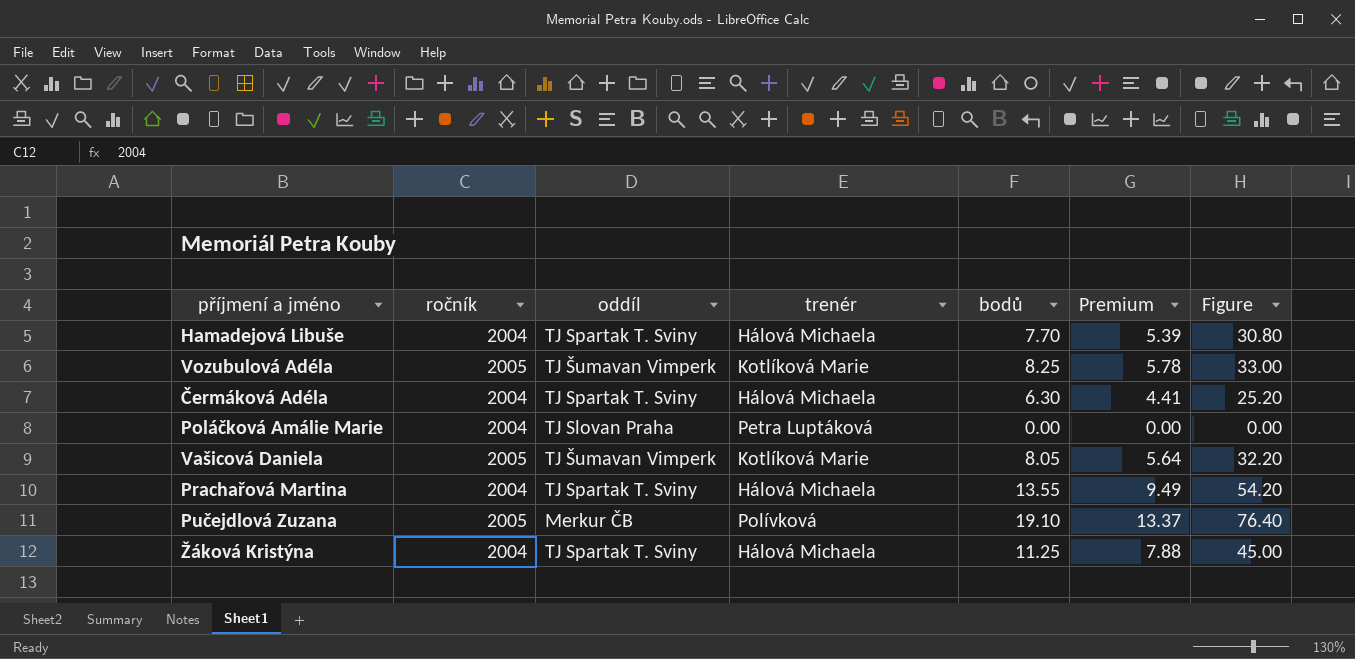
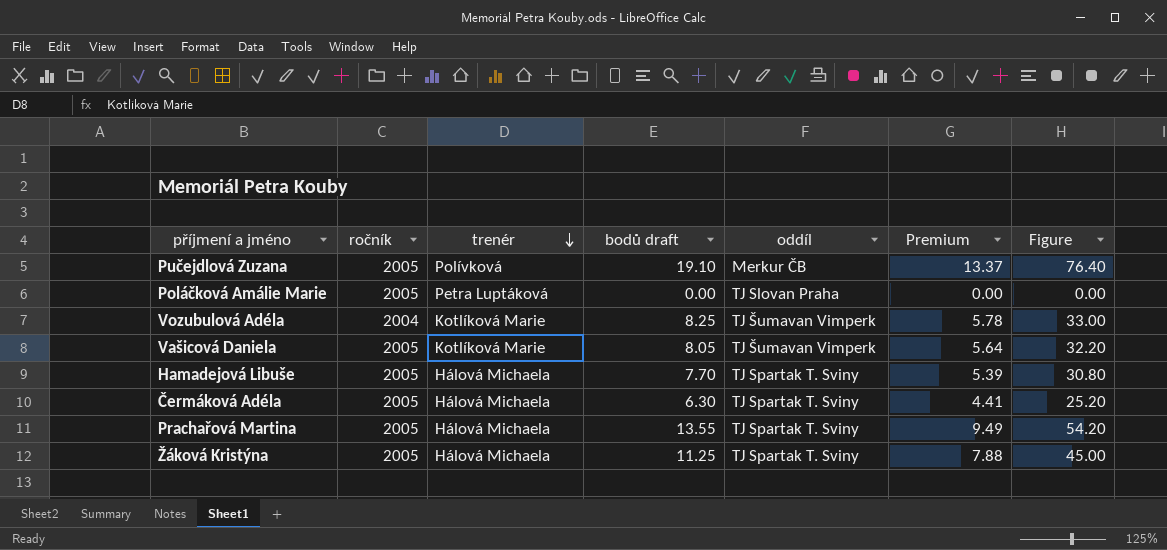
row order: none -> trenér descending
column name: bodů -> bodů draft
column oddíl | position: 3 -> 5
Poláčková Amálie Marie | ročník: 2004 -> 2005
Vozubulová Adéla | ročník: 2005 -> 2004
Hamadejová Libuše | ročník: 2004 -> 2005
Čermáková Adéla | ročník: 2004 -> 2005
Prachařová Martina | ročník: 2004 -> 2005
Žáková Kristýna | ročník: 2004 -> 2005

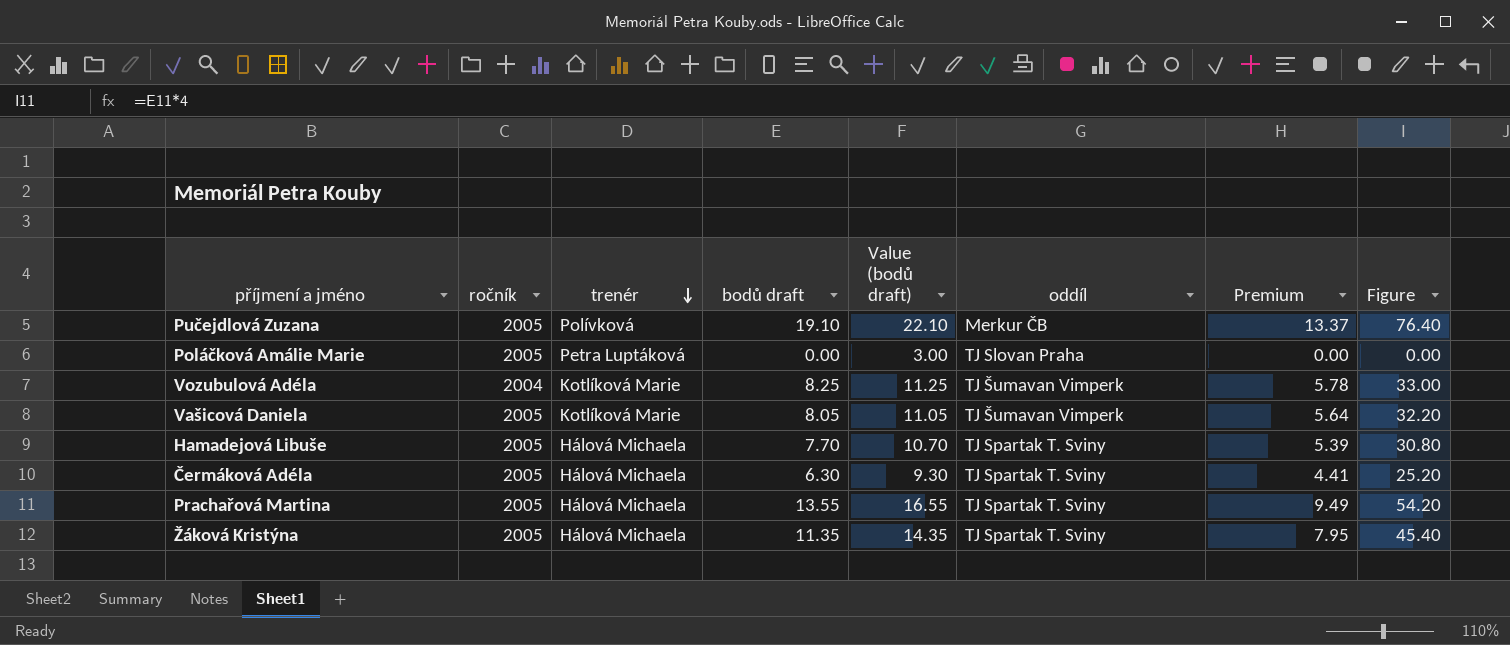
column Value (bodů draft) | formula: none -> [bodů draft] + 3
Žáková Kristýna | bodů draft: 11.25 -> 11.35
Žáková Kristýna | Premium: 7.88 -> 7.95
Žáková Kristýna | Figure: 45.00 -> 45.40

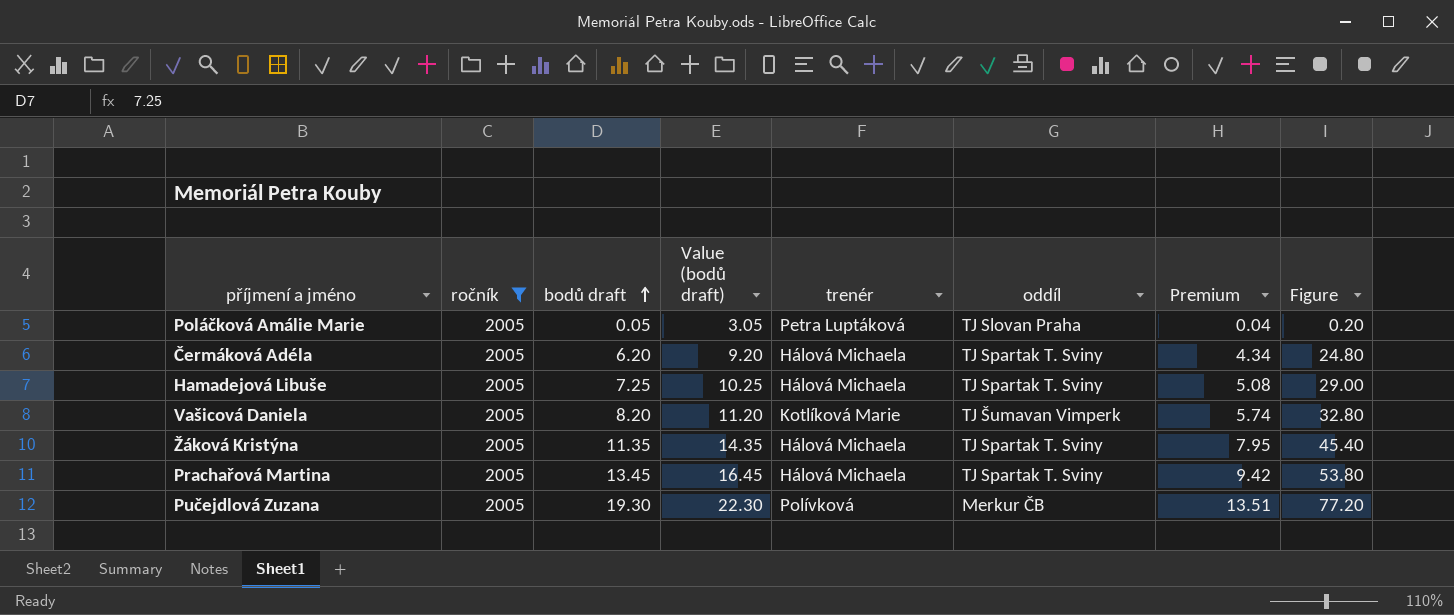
filter: none -> ročník = 2005
row order: trenér descending -> bodů draft ascending
column trenér | position: 3 -> 5
Poláčková Amálie Marie | bodů draft: 0.00 -> 0.05
Poláčková Amálie Marie | Value (bodů draft): 3.00 -> 3.05
Poláčková Amálie Marie | Premium: 0.00 -> 0.04
Poláčková Amálie Marie | Figure: 0.00 -> 0.20
Čermáková Adéla | bodů draft: 6.30 -> 6.20
Čermáková Adéla | Value (bodů draft): 9.30 -> 9.20
Čermáková Adéla | Premium: 4.41 -> 4.34
Čermáková Adéla | Figure: 25.20 -> 24.80
Hamadejová Libuše | bodů draft: 7.70 -> 7.25
Hamadejová Libuše | Value (bodů draft): 10.70 -> 10.25
Hamadejová Libuše | Premium: 5.39 -> 5.08
Hamadejová Libuše | Figure: 30.80 -> 29.00
Vašicová Daniela | bodů draft: 8.05 -> 8.20
Vašicová Daniela | Value (bodů draft): 11.05 -> 11.20
Vašicová Daniela | Premium: 5.64 -> 5.74
Vašicová Daniela | Figure: 32.20 -> 32.80
Prachařová Martina | bodů draft: 13.55 -> 13.45
Prachařová Martina | Value (bodů draft): 16.55 -> 16.45
Prachařová Martina | Premium: 9.49 -> 9.42
Prachařová Martina | Figure: 54.20 -> 53.80
Pučejdlová Zuzana | bodů draft: 19.10 -> 19.30
Pučejdlová Zuzana | Value (bodů draft): 22.10 -> 22.30
Pučejdlová Zuzana | Premium: 13.37 -> 13.51
Pučejdlová Zuzana | Figure: 76.40 -> 77.20

